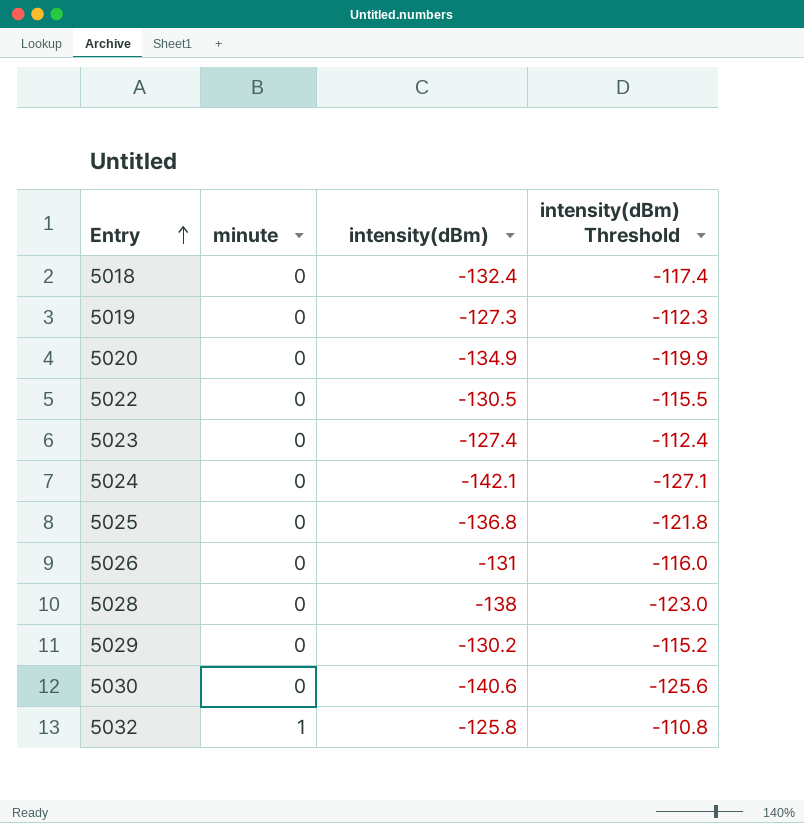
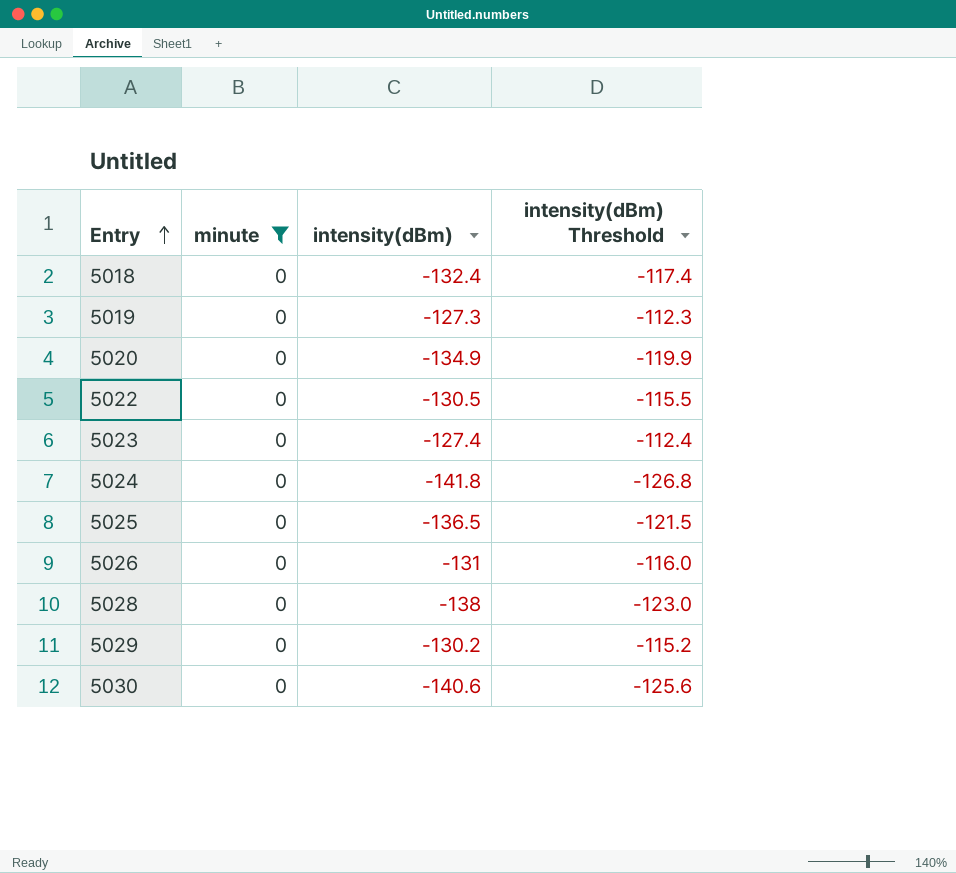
filter: none -> minute = 0
5024 | intensity(dBm): -142.1 -> -141.8
5024 | intensity(dBm) Threshold: -127.1 -> -126.8
5025 | intensity(dBm): -136.8 -> -136.5
5025 | intensity(dBm) Threshold: -121.8 -> -121.5

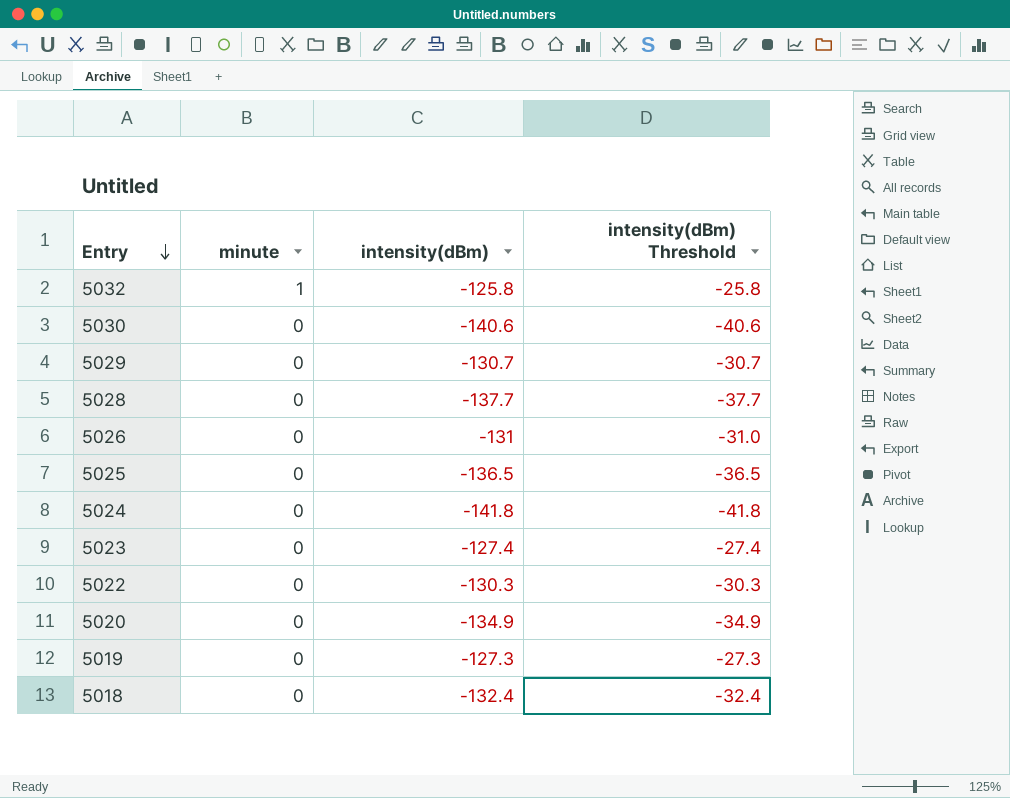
filter: minute = 0 -> none
row order: Entry ascending -> Entry descending
column intensity(dBm) Threshold | formula: [intensity(dBm)] + 15 -> [intensity(dBm)] + 100
5029 | intensity(dBm): -130.2 -> -130.7
5028 | intensity(dBm): -138 -> -137.7
5022 | intensity(dBm): -130.5 -> -130.3

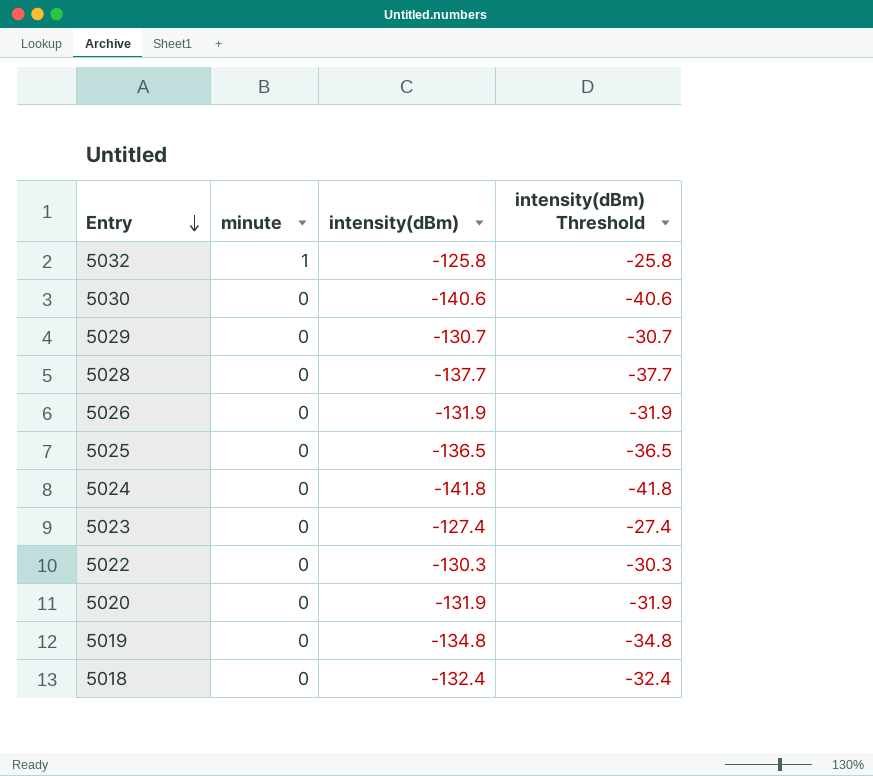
5026 | intensity(dBm): -131 -> -131.9
5026 | intensity(dBm) Threshold: -31.0 -> -31.9
5020 | intensity(dBm): -134.9 -> -131.9
5020 | intensity(dBm) Threshold: -34.9 -> -31.9
5019 | intensity(dBm): -127.3 -> -134.8
5019 | intensity(dBm) Threshold: -27.3 -> -34.8

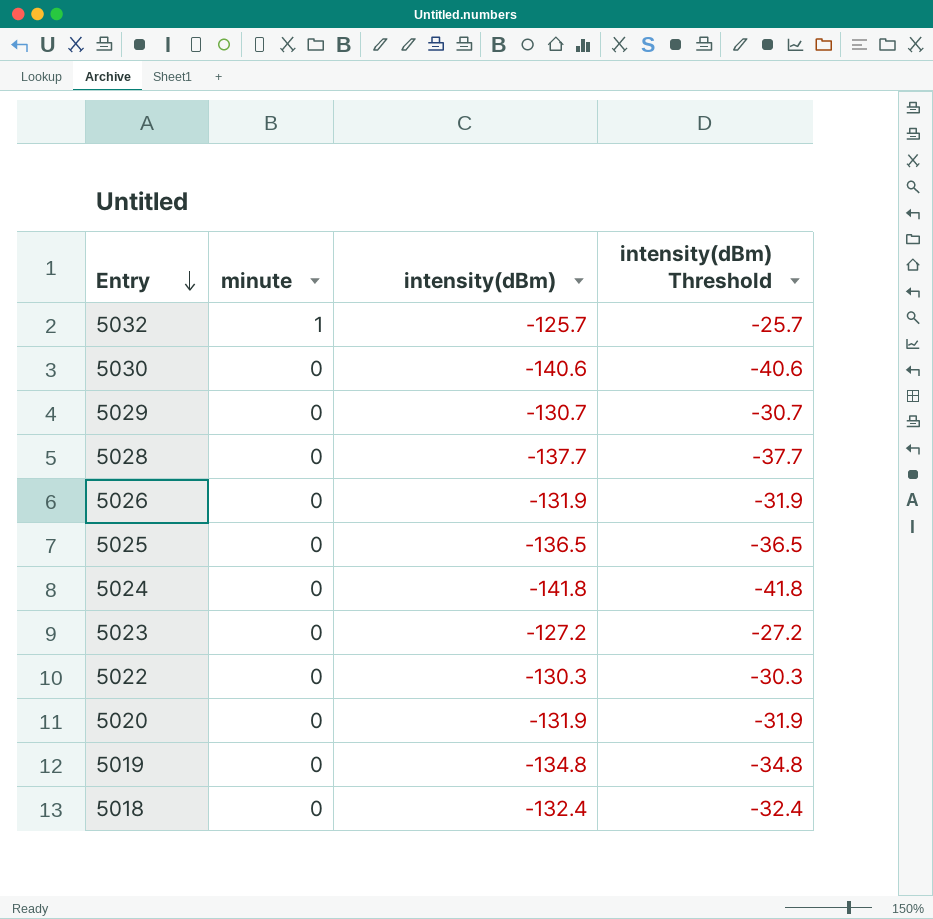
5032 | intensity(dBm): -125.8 -> -125.7
5032 | intensity(dBm) Threshold: -25.8 -> -25.7
5023 | intensity(dBm): -127.4 -> -127.2
5023 | intensity(dBm) Threshold: -27.4 -> -27.2

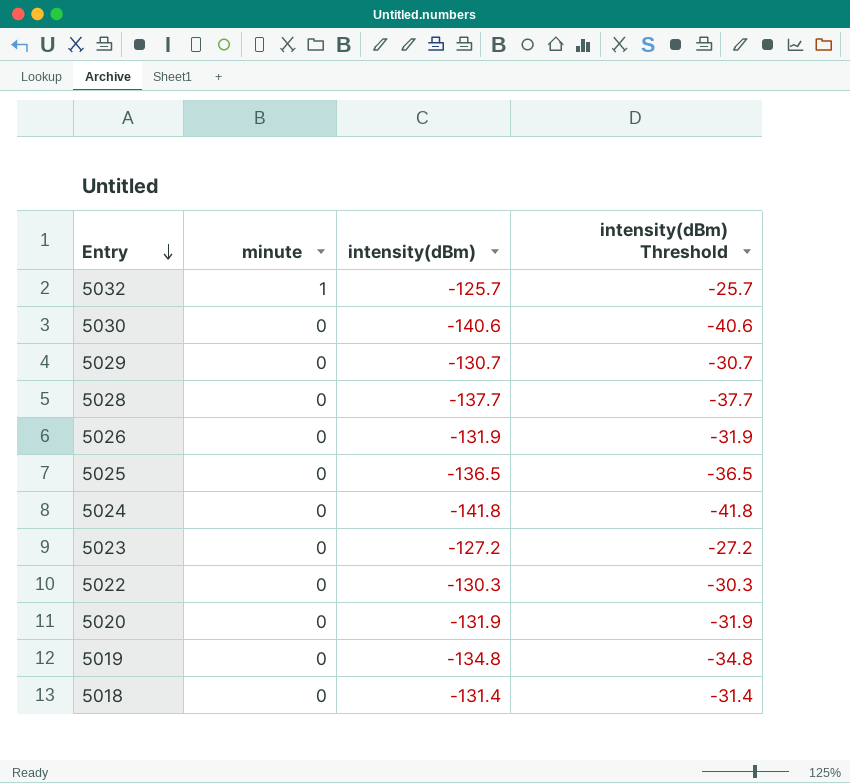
5018 | intensity(dBm): -132.4 -> -131.4
5018 | intensity(dBm) Threshold: -32.4 -> -31.4

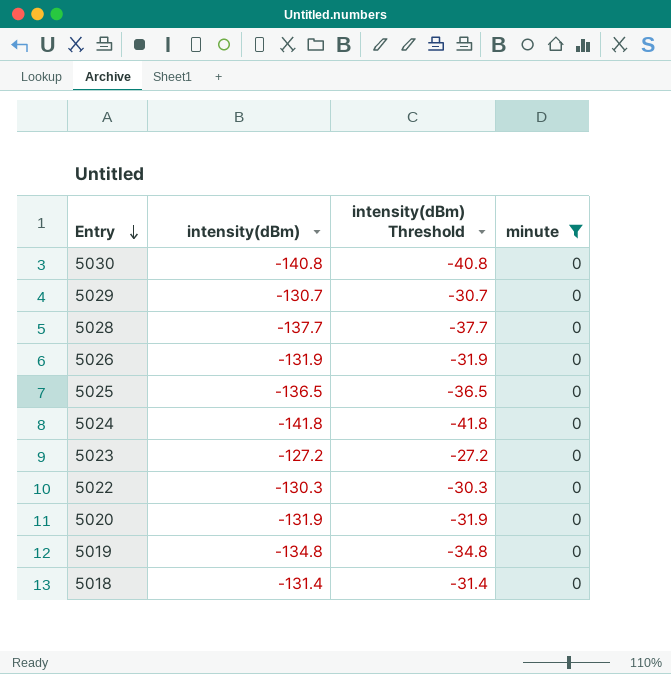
filter: none -> minute = 0
column minute | position: 2 -> 4
5030 | intensity(dBm): -140.6 -> -140.8
5030 | intensity(dBm) Threshold: -40.6 -> -40.8

